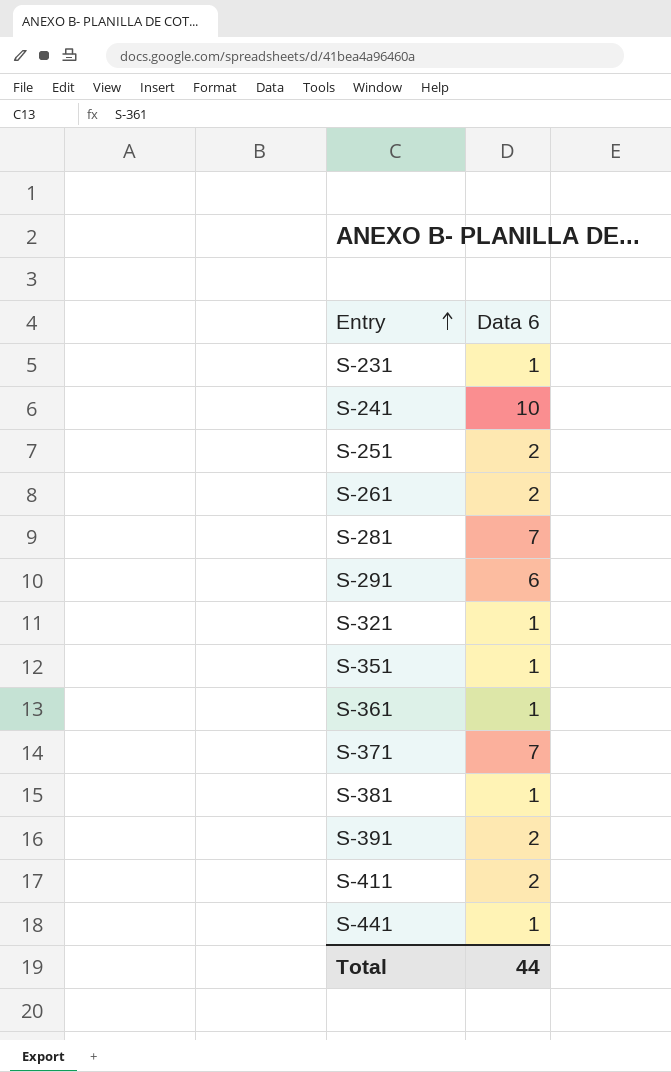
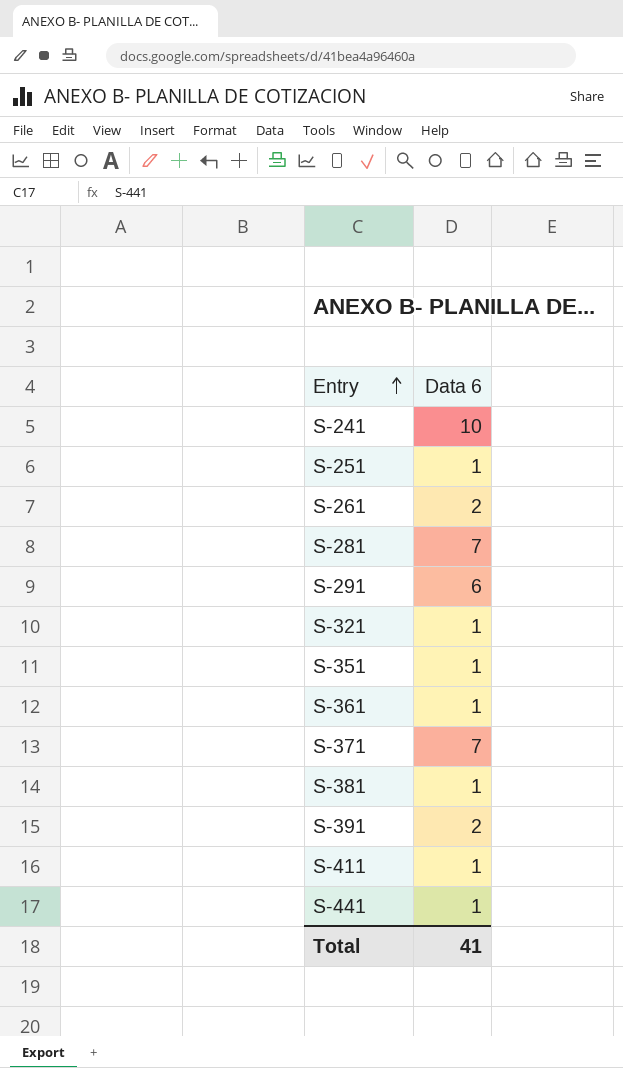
row S-231: 1 -> none
S-251 | Data 6: 2 -> 1
S-411 | Data 6: 2 -> 1
Total | Data 6: 44 -> 41

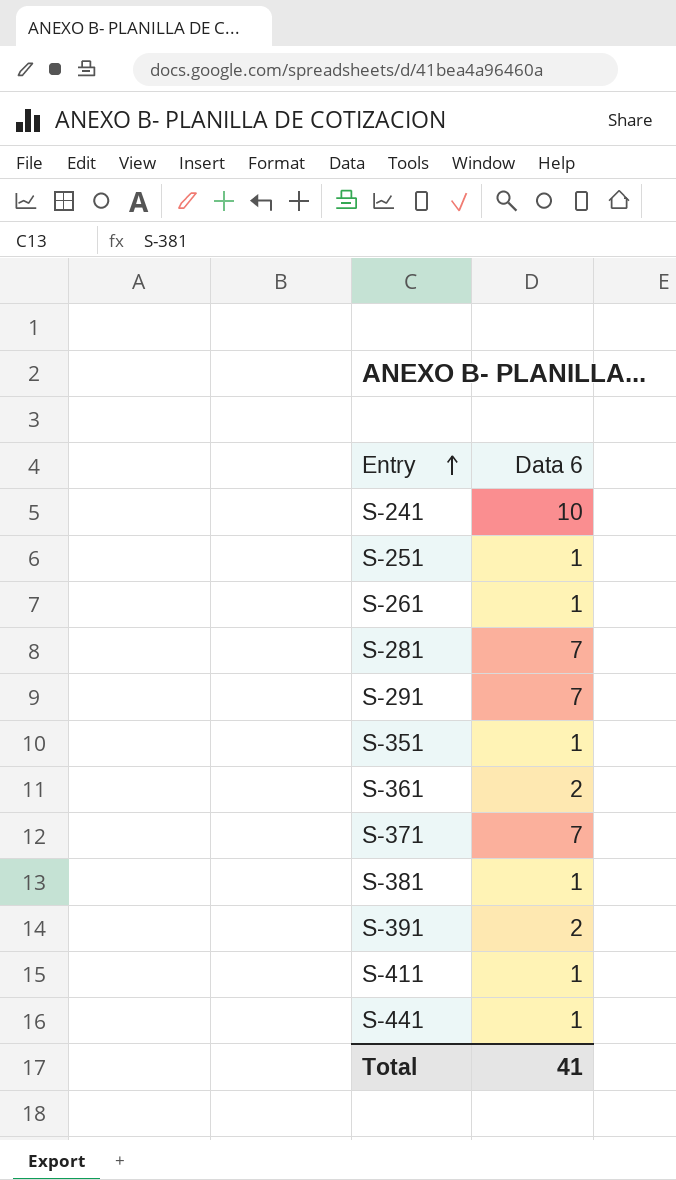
row S-321: 1 -> none
S-261 | Data 6: 2 -> 1
S-291 | Data 6: 6 -> 7
S-361 | Data 6: 1 -> 2

